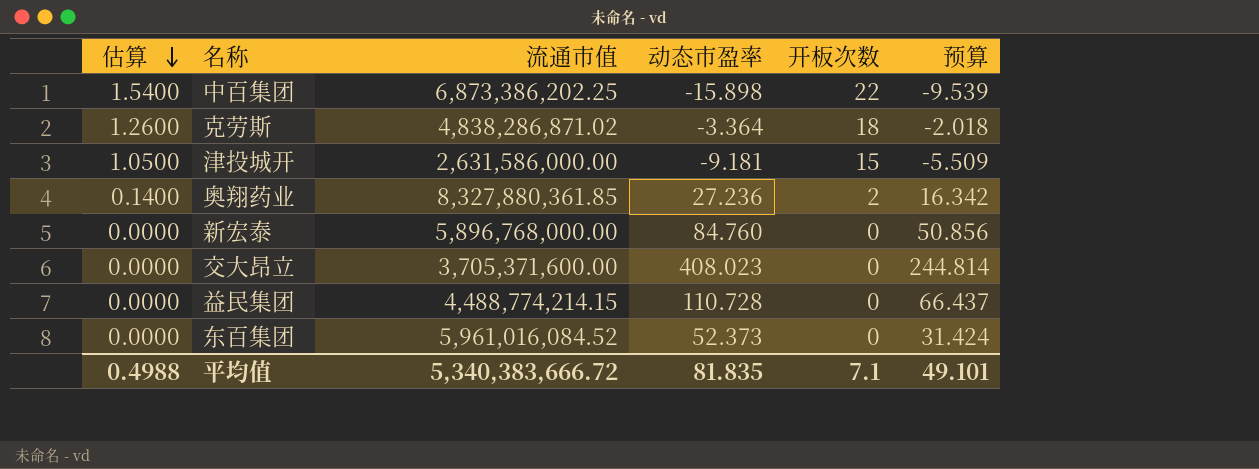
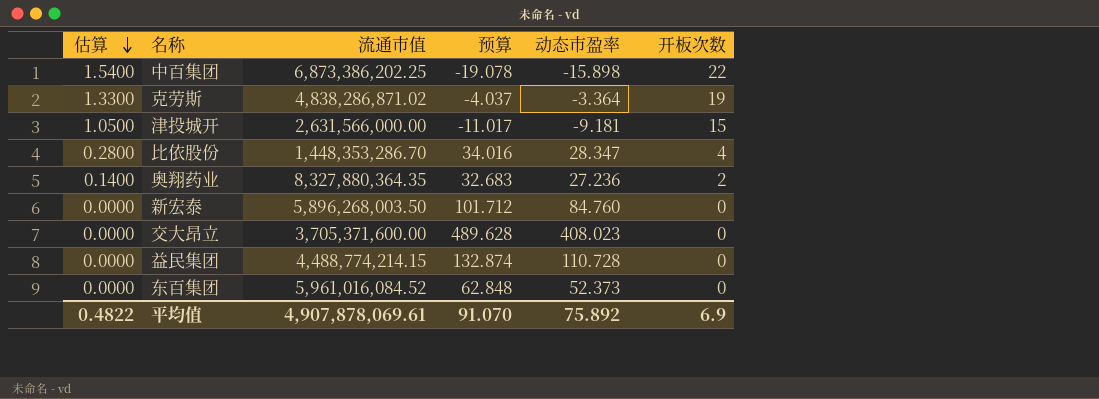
column 预算 | formula: [动态市盈率] * 0.6 -> [动态市盈率] * 1.2
column 预算 | position: 6 -> 4
克劳斯 | 估算: 1.2600 -> 1.3300
克劳斯 | 开板次数: 18 -> 19
津投城开 | 流通市值: 2,631,586,000.00 -> 2,631,566,000.00
row 比依股份: none -> 0.2800 | 1,448,353,286.70 | 34.016 | 28.347 | 4
奥翔药业 | 流通市值: 8,327,880,361.85 -> 8,327,880,364.35
新宏泰 | 流通市值: 5,896,768,000.00 -> 5,896,268,003.50
平均值 | 估算: 0.4988 -> 0.4822
平均值 | 流通市值: 5,340,383,666.72 -> 4,907,878,069.61
平均值 | 预算: 49.101 -> 91.070
平均值 | 动态市盈率: 81.835 -> 75.892
平均值 | 开板次数: 7.1 -> 6.9

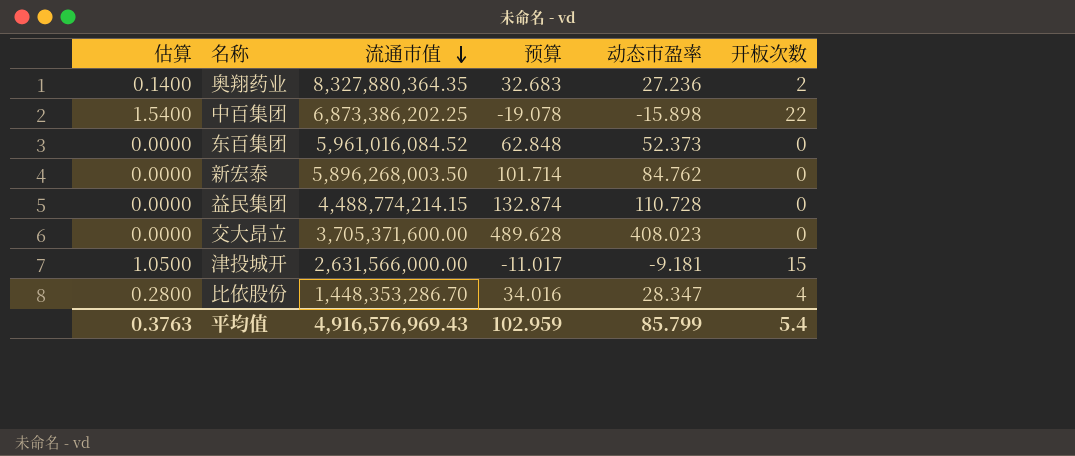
row order: 估算 descending -> 流通市值 descending
row 克劳斯: 1.3300 | 4,838,286,871.02 | -4.037 | -3.364 | 19 -> none
新宏泰 | 预算: 101.712 -> 101.714
新宏泰 | 动态市盈率: 84.760 -> 84.762
平均值 | 估算: 0.4822 -> 0.3763
平均值 | 流通市值: 4,907,878,069.61 -> 4,916,576,969.43
平均值 | 预算: 91.070 -> 102.959
平均值 | 动态市盈率: 75.892 -> 85.799
平均值 | 开板次数: 6.9 -> 5.4

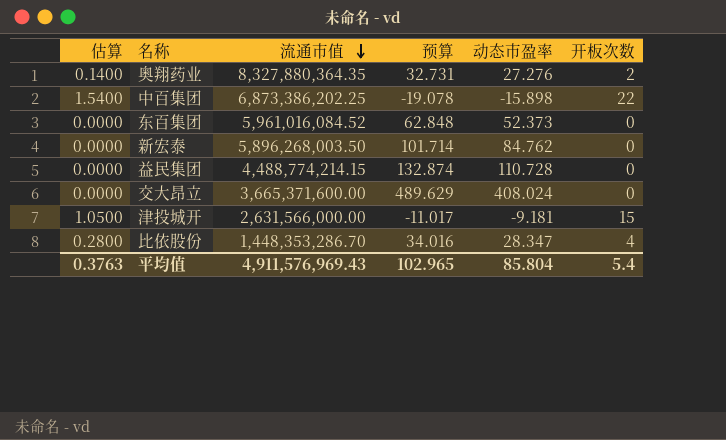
奥翔药业 | 预算: 32.683 -> 32.731
奥翔药业 | 动态市盈率: 27.236 -> 27.276
交大昂立 | 流通市值: 3,705,371,600.00 -> 3,665,371,600.00
交大昂立 | 预算: 489.628 -> 489.629
交大昂立 | 动态市盈率: 408.023 -> 408.024
平均值 | 流通市值: 4,916,576,969.43 -> 4,911,576,969.43
平均值 | 预算: 102.959 -> 102.965
平均值 | 动态市盈率: 85.799 -> 85.804

